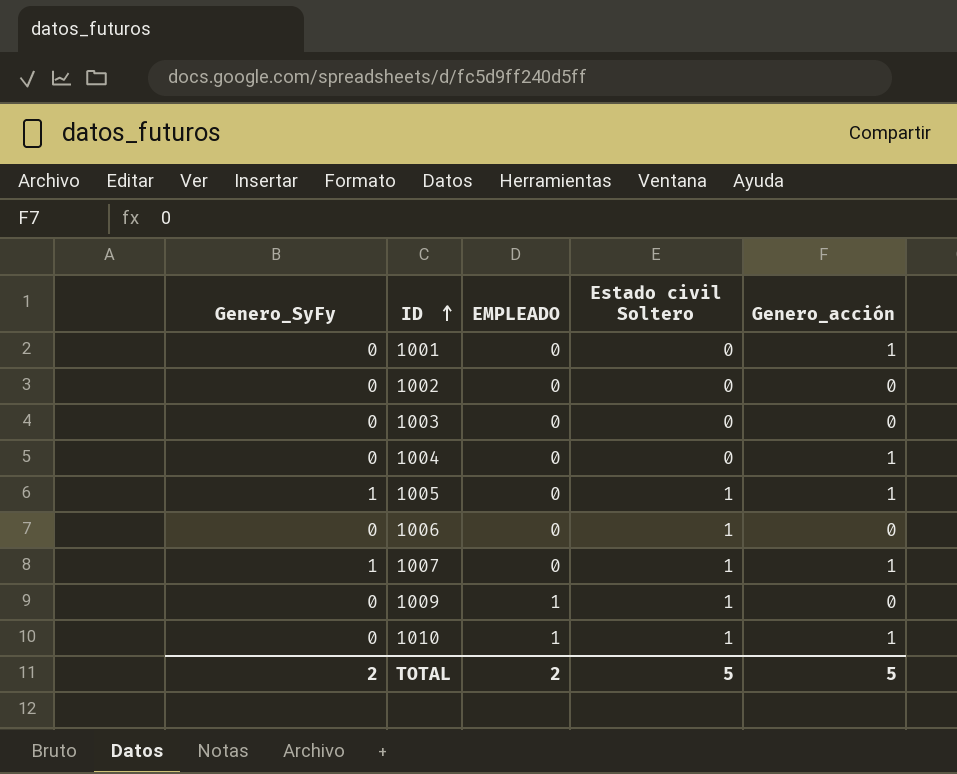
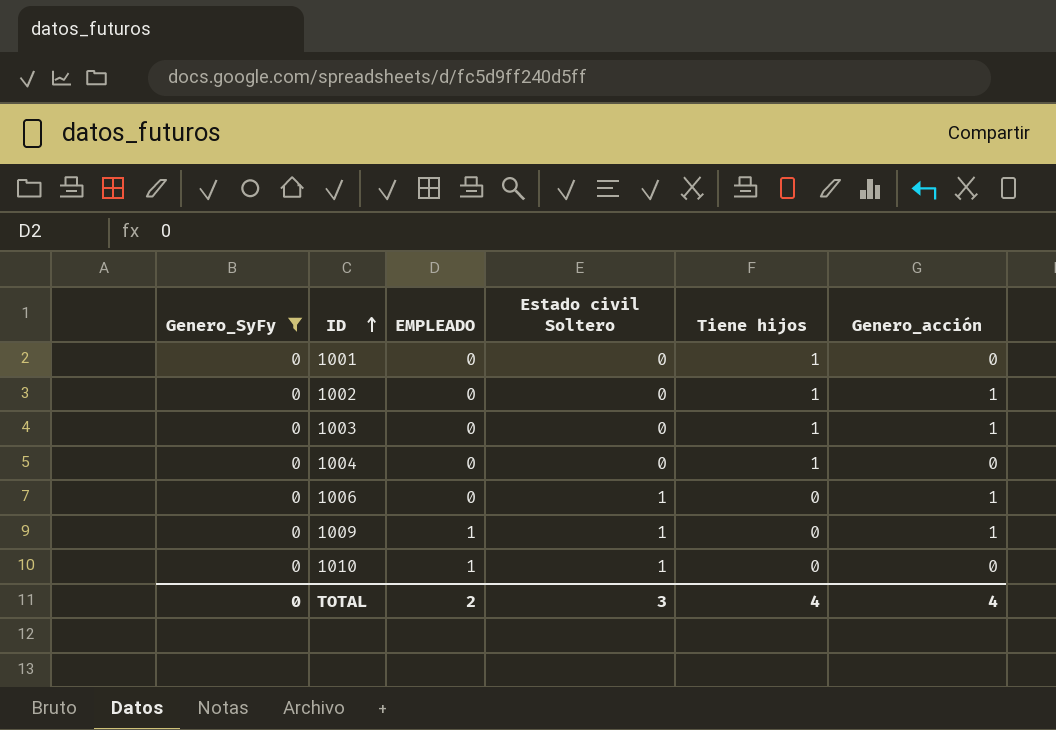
filter: none -> Genero_SyFy = 0
column Tiene hijos | position: none -> 5
1001 | Genero_acción: 1 -> 0
1002 | Genero_acción: 0 -> 1
1003 | Genero_acción: 0 -> 1
1004 | Genero_acción: 1 -> 0
1006 | Genero_acción: 0 -> 1
1009 | Genero_acción: 0 -> 1
1010 | Genero_acción: 1 -> 0
TOTAL | Genero_SyFy: 2 -> 0
TOTAL | Estado civil Soltero: 5 -> 3
TOTAL | Genero_acción: 5 -> 4

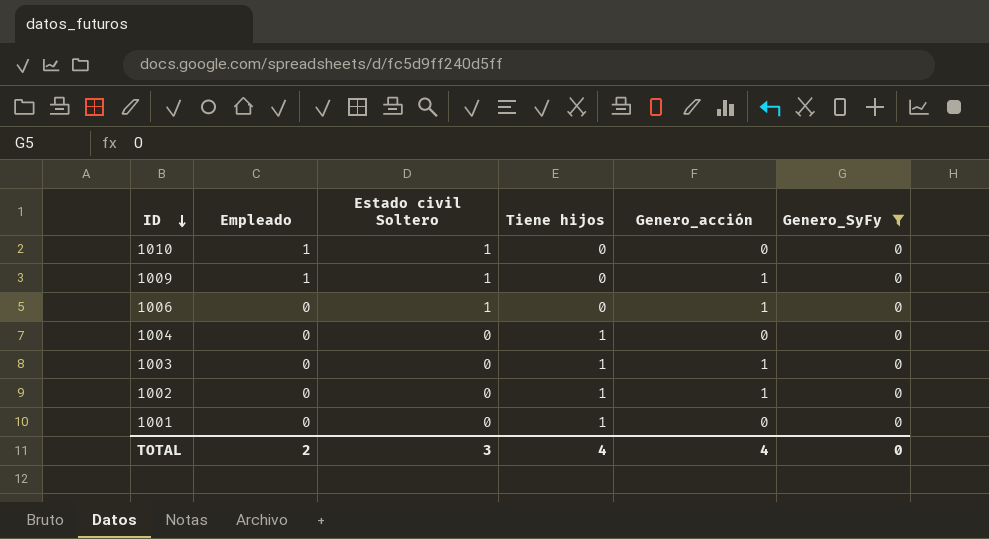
row order: ID ascending -> ID descending
column name: EMPLEADO -> Empleado
column Genero_SyFy | position: 1 -> 6

